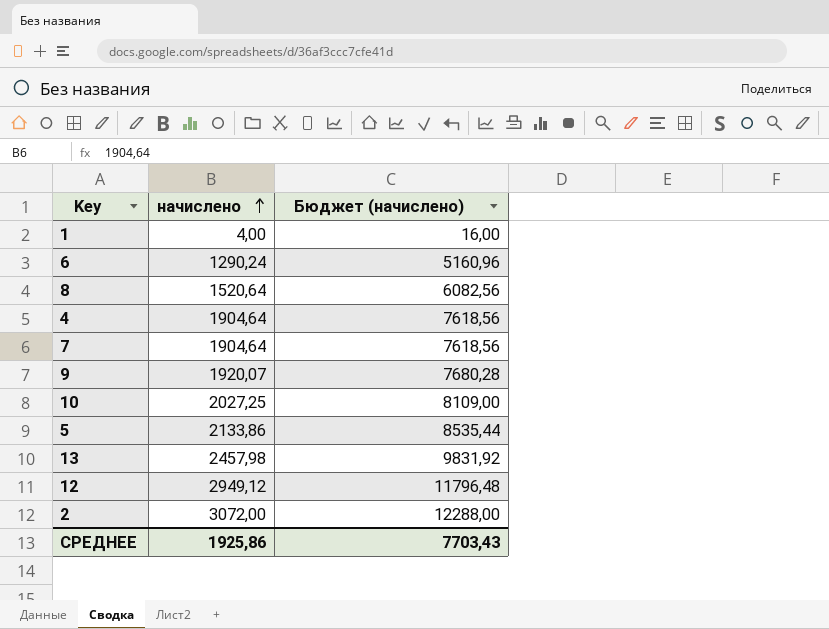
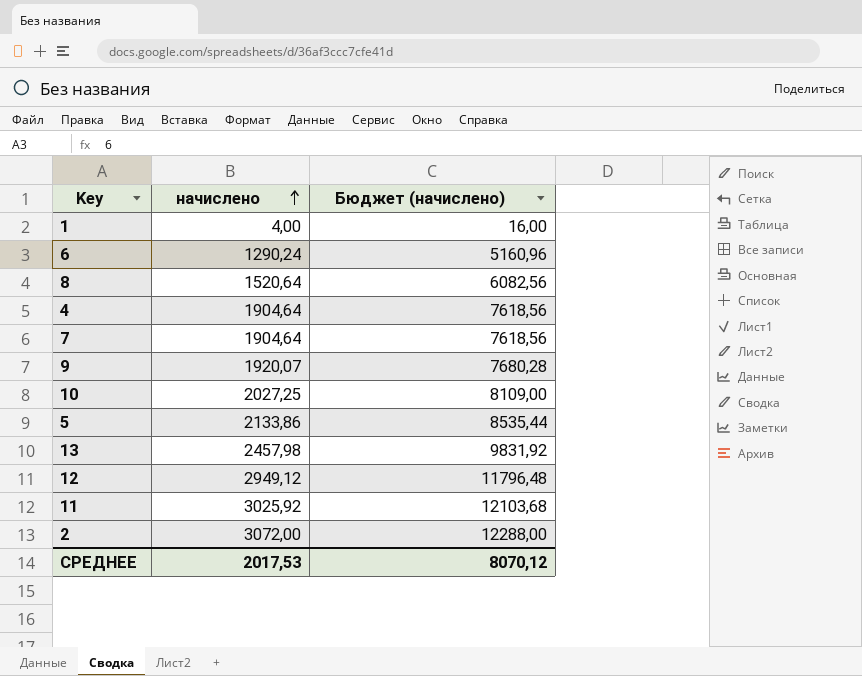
row 11: none -> 3025,92 | 12103,68
СРЕДНЕЕ | начислено: 1925,86 -> 2017,53
СРЕДНЕЕ | Бюджет (начислено): 7703,43 -> 8070,12

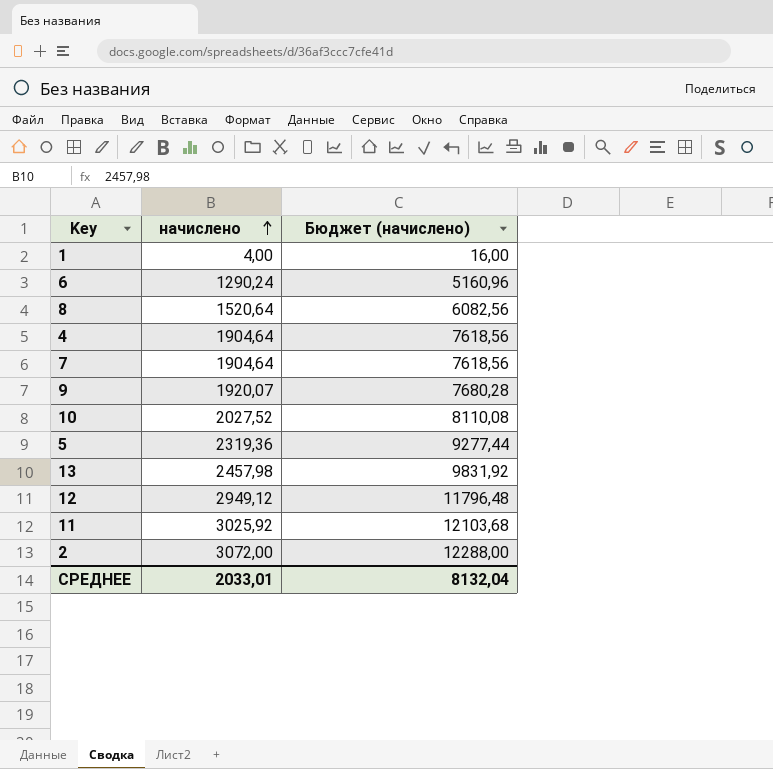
10 | начислено: 2027,25 -> 2027,52
10 | Бюджет (начислено): 8109,00 -> 8110,08
5 | начислено: 2133,86 -> 2319,36
5 | Бюджет (начислено): 8535,44 -> 9277,44
СРЕДНЕЕ | начислено: 2017,53 -> 2033,01
СРЕДНЕЕ | Бюджет (начислено): 8070,12 -> 8132,04

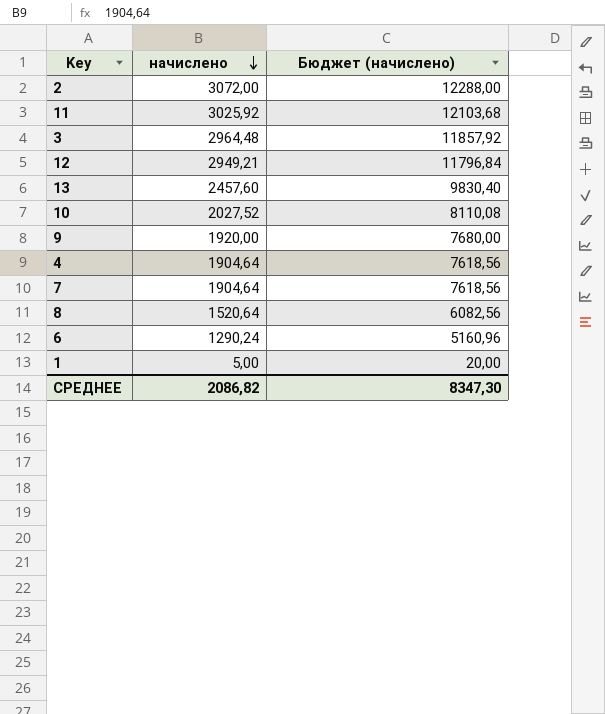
row order: начислено ascending -> начислено descending
row 5: 2319,36 | 9277,44 -> none
row 3: none -> 2964,48 | 11857,92
12 | начислено: 2949,12 -> 2949,21
12 | Бюджет (начислено): 11796,48 -> 11796,84
13 | начислено: 2457,98 -> 2457,60
13 | Бюджет (начислено): 9831,92 -> 9830,40
9 | начислено: 1920,07 -> 1920,00
9 | Бюджет (начислено): 7680,28 -> 7680,00
1 | начислено: 4,00 -> 5,00
1 | Бюджет (начислено): 16,00 -> 20,00
СРЕДНЕЕ | начислено: 2033,01 -> 2086,82
СРЕДНЕЕ | Бюджет (начислено): 8132,04 -> 8347,30

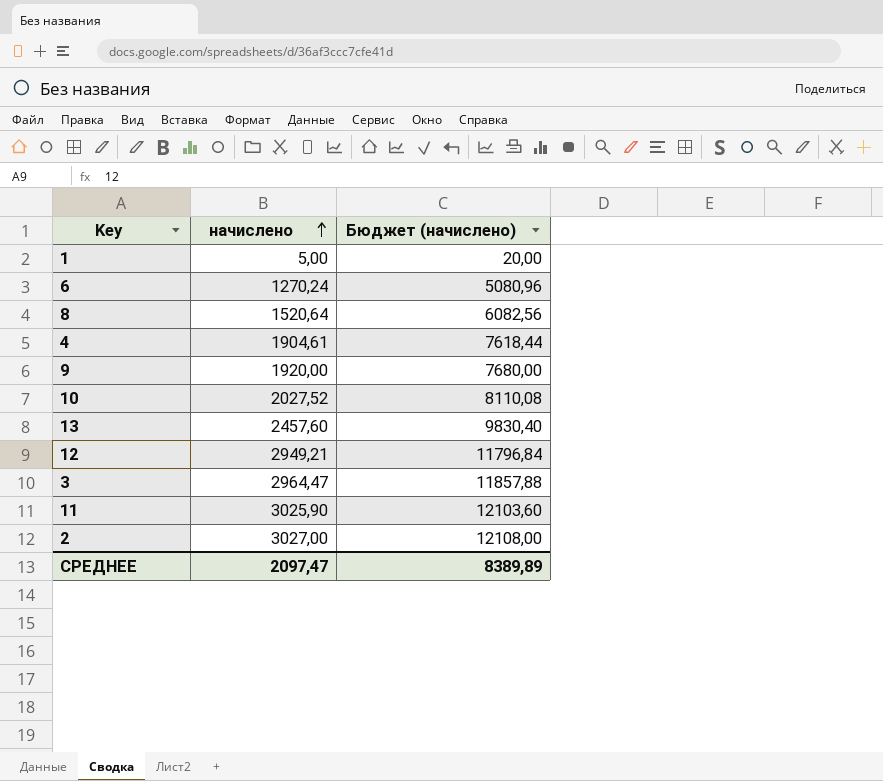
row order: начислено descending -> начислено ascending
row 7: 1904,64 | 7618,56 -> none
6 | начислено: 1290,24 -> 1270,24
6 | Бюджет (начислено): 5160,96 -> 5080,96
4 | начислено: 1904,64 -> 1904,61
4 | Бюджет (начислено): 7618,56 -> 7618,44
3 | начислено: 2964,48 -> 2964,47
3 | Бюджет (начислено): 11857,92 -> 11857,88
11 | начислено: 3025,92 -> 3025,90
11 | Бюджет (начислено): 12103,68 -> 12103,60
2 | начислено: 3072,00 -> 3027,00
2 | Бюджет (начислено): 12288,00 -> 12108,00
СРЕДНЕЕ | начислено: 2086,82 -> 2097,47
СРЕДНЕЕ | Бюджет (начислено): 8347,30 -> 8389,89

